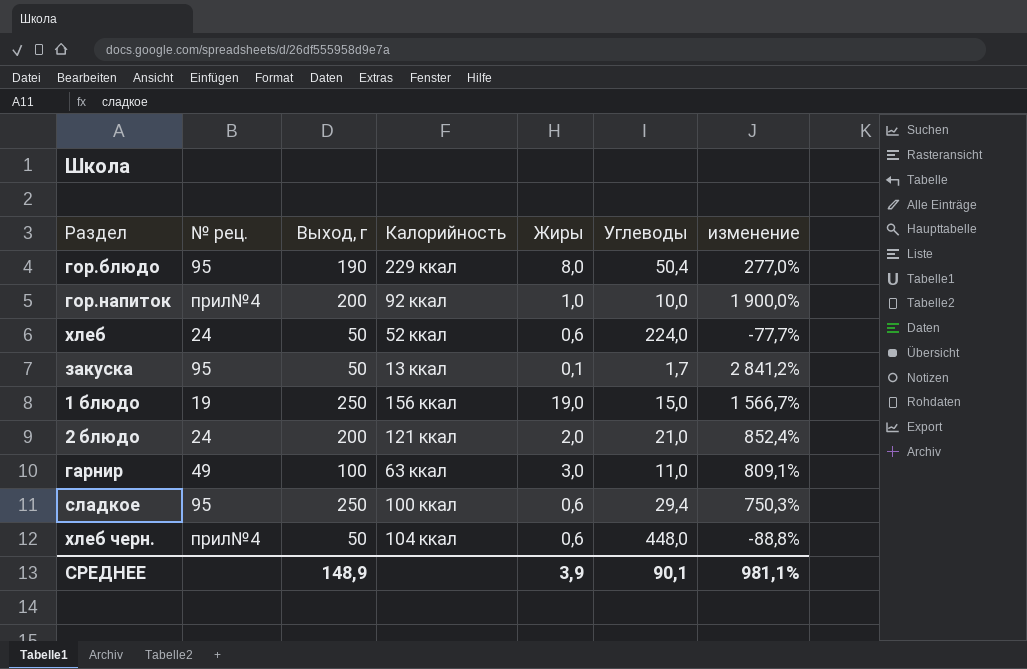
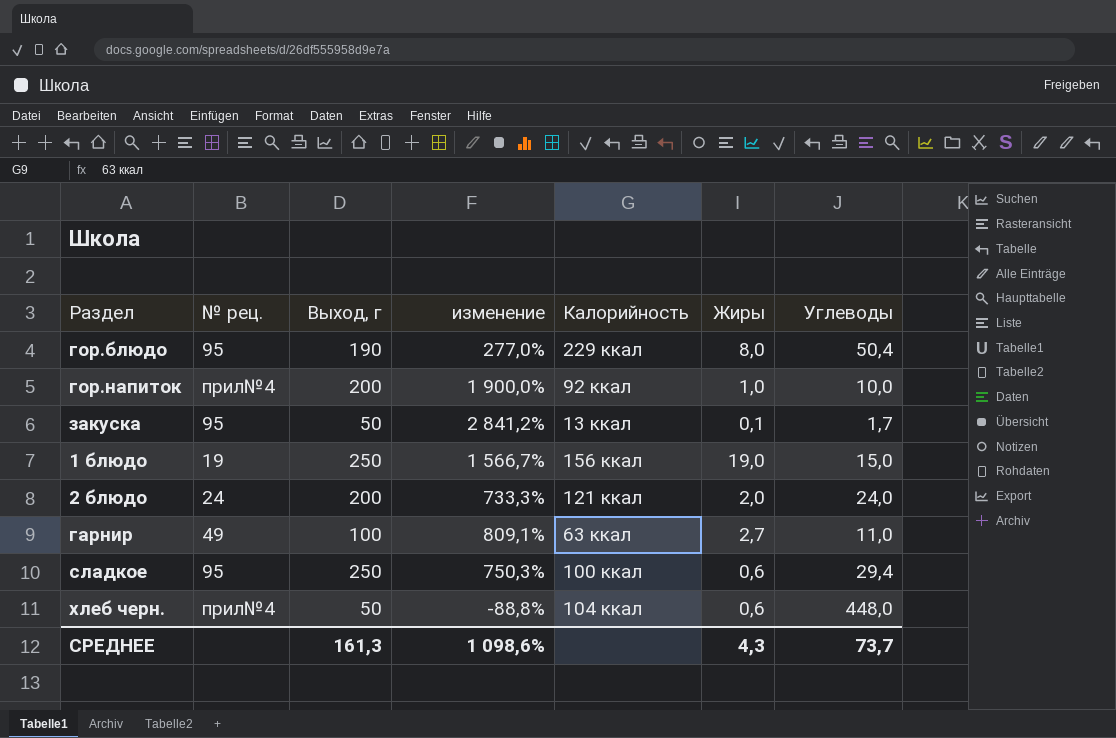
column изменение | position: 7 -> 4
row хлеб: 24 | 50 | 52 ккал | 0,6 | 224,0 | -77,7% -> none
2 блюдо | изменение: 852,4% -> 733,3%
2 блюдо | Углеводы: 21,0 -> 24,0
гарнир | Жиры: 3,0 -> 2,7
СРЕДНЕЕ | Выход, г: 148,9 -> 161,3
СРЕДНЕЕ | изменение: 981,1% -> 1 098,6%
СРЕДНЕЕ | Жиры: 3,9 -> 4,3
СРЕДНЕЕ | Углеводы: 90,1 -> 73,7

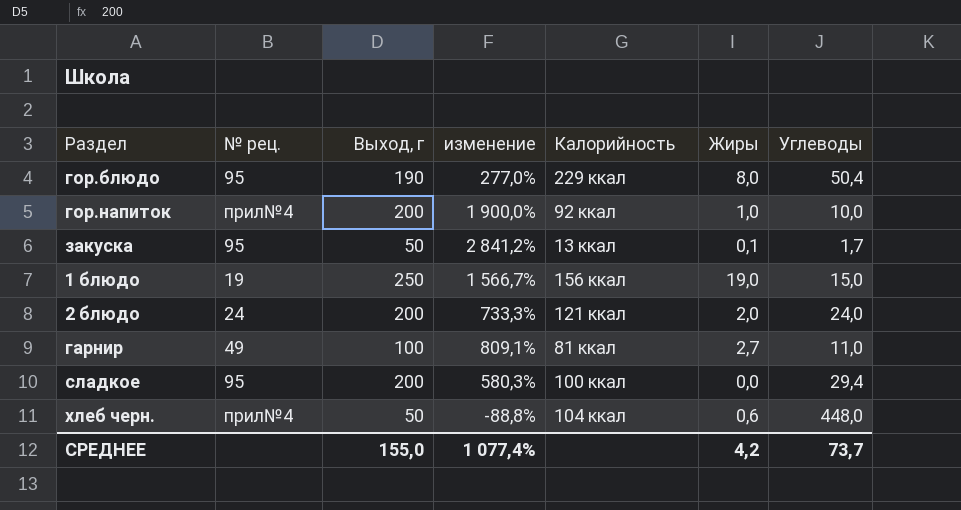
гарнир | Калорийность: 63 ккал -> 81 ккал
сладкое | Выход, г: 250 -> 200
сладкое | изменение: 750,3% -> 580,3%
сладкое | Жиры: 0,6 -> 0,0
СРЕДНЕЕ | Выход, г: 161,3 -> 155,0
СРЕДНЕЕ | изменение: 1 098,6% -> 1 077,4%
СРЕДНЕЕ | Жиры: 4,3 -> 4,2

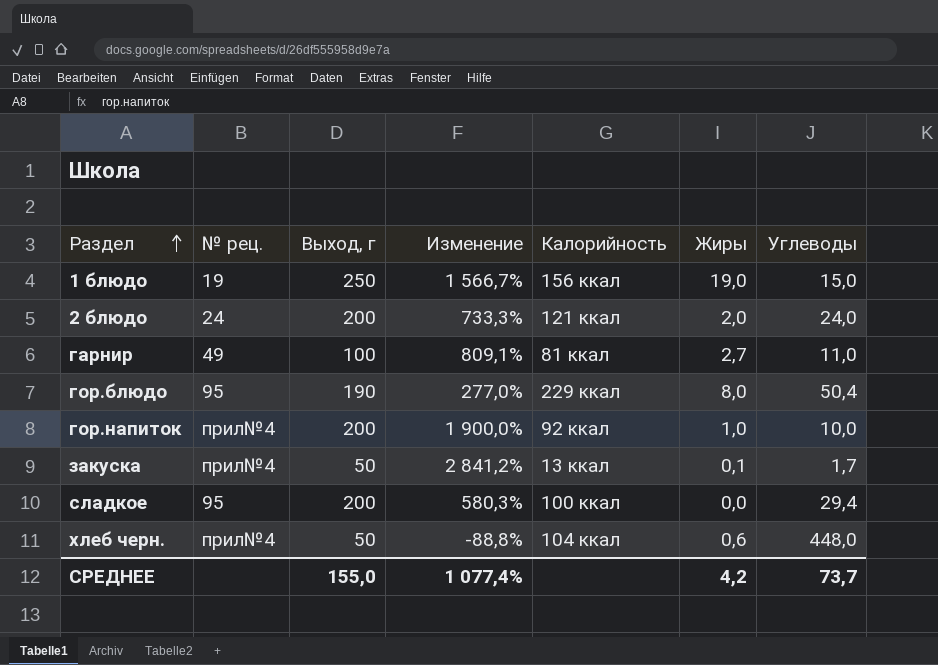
row order: none -> Раздел ascending
column name: изменение -> Изменение
закуска | № рец.: 95 -> прил№4

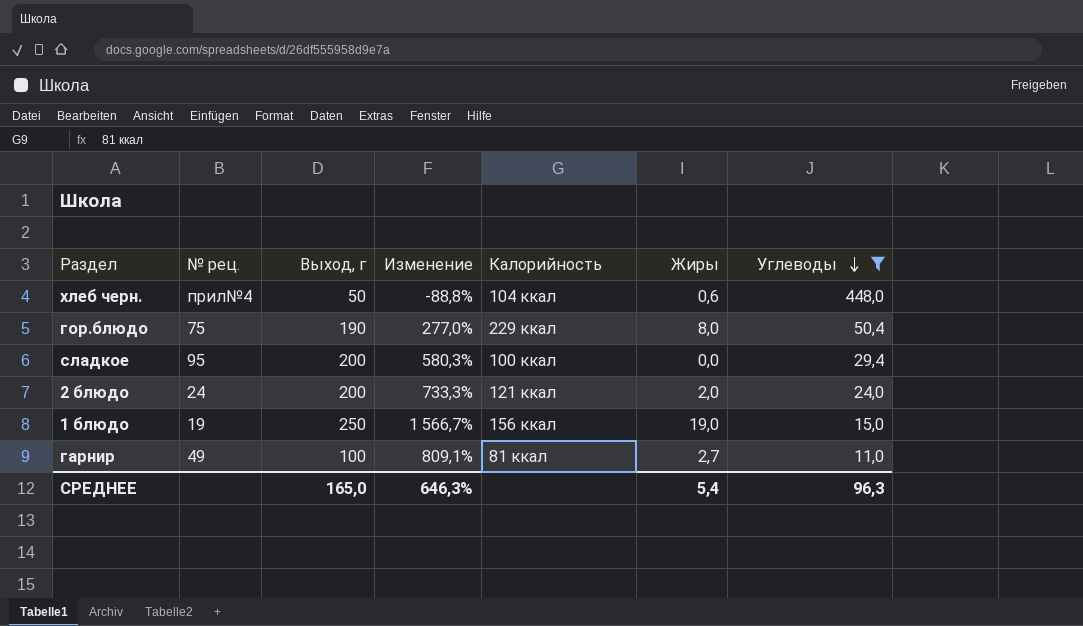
filter: none -> Углеводы >= 11,0
row order: Раздел ascending -> Углеводы descending
гор.блюдо | № рец.: 95 -> 75
СРЕДНЕЕ | Выход, г: 155,0 -> 165,0
СРЕДНЕЕ | Изменение: 1 077,4% -> 646,3%
СРЕДНЕЕ | Жиры: 4,2 -> 5,4
СРЕДНЕЕ | Углеводы: 73,7 -> 96,3

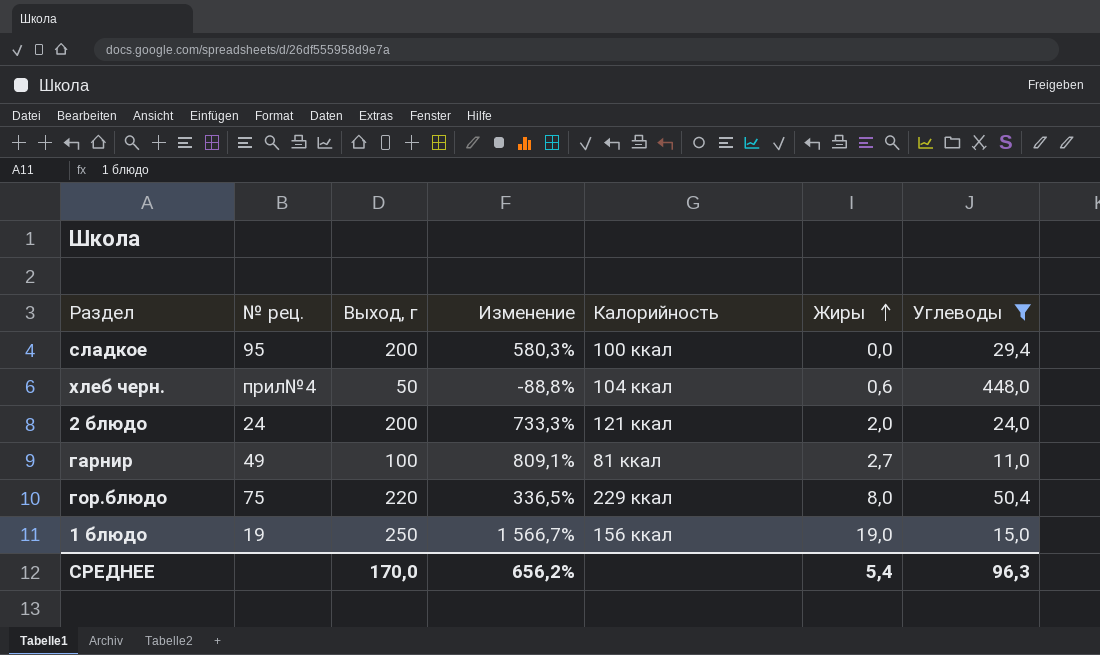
row order: Углеводы descending -> Жиры ascending
гор.блюдо | Выход, г: 190 -> 220
гор.блюдо | Изменение: 277,0% -> 336,5%
СРЕДНЕЕ | Выход, г: 165,0 -> 170,0
СРЕДНЕЕ | Изменение: 646,3% -> 656,2%

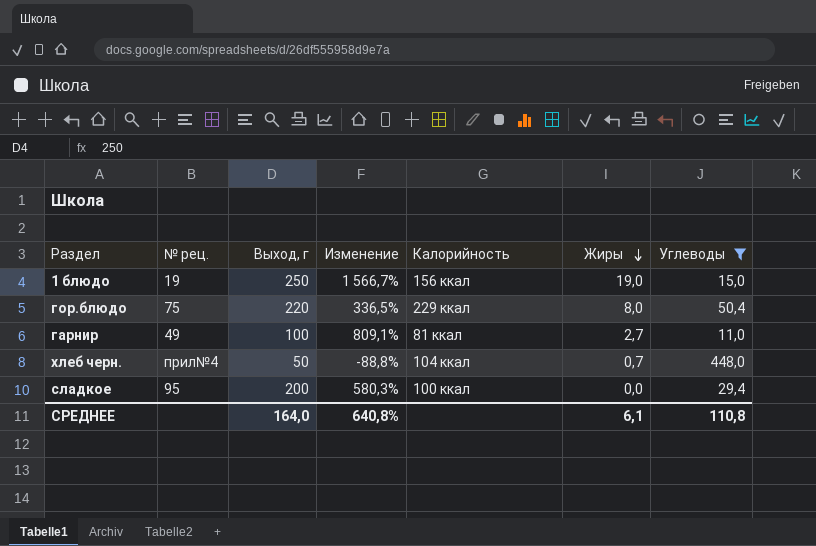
row order: Жиры ascending -> Жиры descending
row 2 блюдо: 24 | 200 | 733,3% | 121 ккал | 2,0 | 24,0 -> none
хлеб черн. | Жиры: 0,6 -> 0,7
СРЕДНЕЕ | Выход, г: 170,0 -> 164,0
СРЕДНЕЕ | Изменение: 656,2% -> 640,8%
СРЕДНЕЕ | Жиры: 5,4 -> 6,1
СРЕДНЕЕ | Углеводы: 96,3 -> 110,8

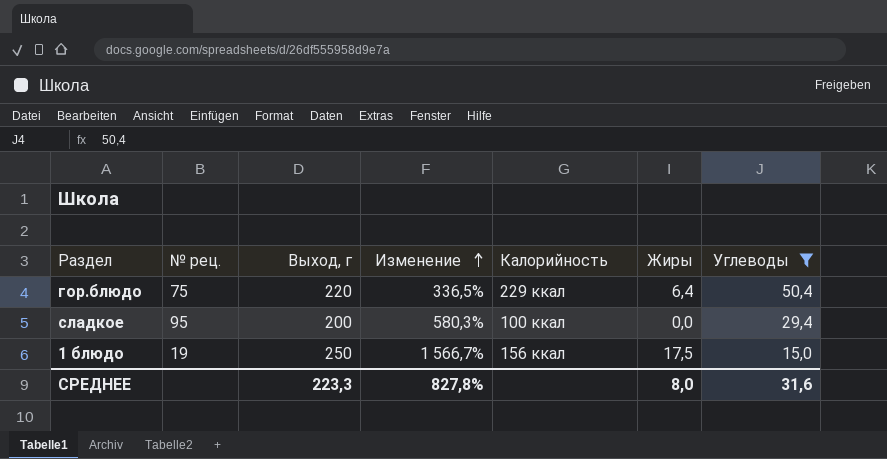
row order: Жиры descending -> Изменение ascending
row гарнир: 49 | 100 | 809,1% | 81 ккал | 2,7 | 11,0 -> none
row хлеб черн.: прил№4 | 50 | -88,8% | 104 ккал | 0,7 | 448,0 -> none
гор.блюдо | Жиры: 8,0 -> 6,4
1 блюдо | Жиры: 19,0 -> 17,5
СРЕДНЕЕ | Выход, г: 164,0 -> 223,3
СРЕДНЕЕ | Изменение: 640,8% -> 827,8%
СРЕДНЕЕ | Жиры: 6,1 -> 8,0
СРЕДНЕЕ | Углеводы: 110,8 -> 31,6

